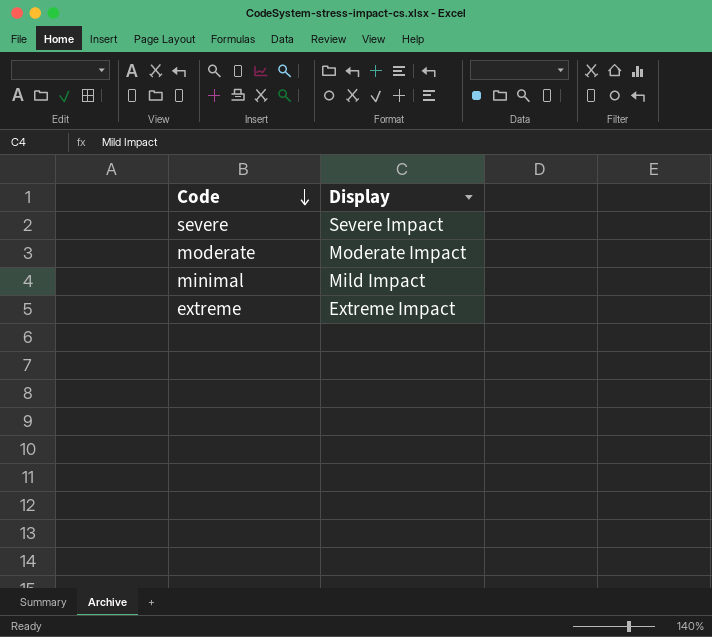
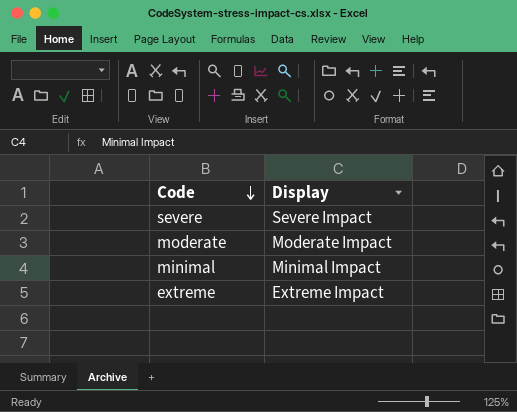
minimal | Display: Mild Impact -> Minimal Impact

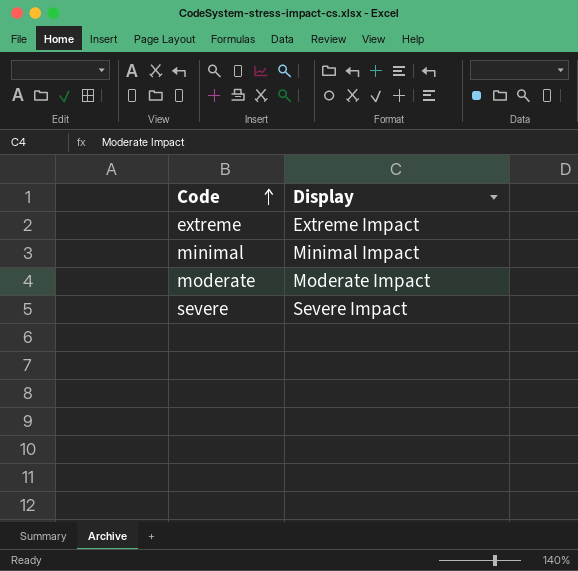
row order: Code descending -> Code ascending

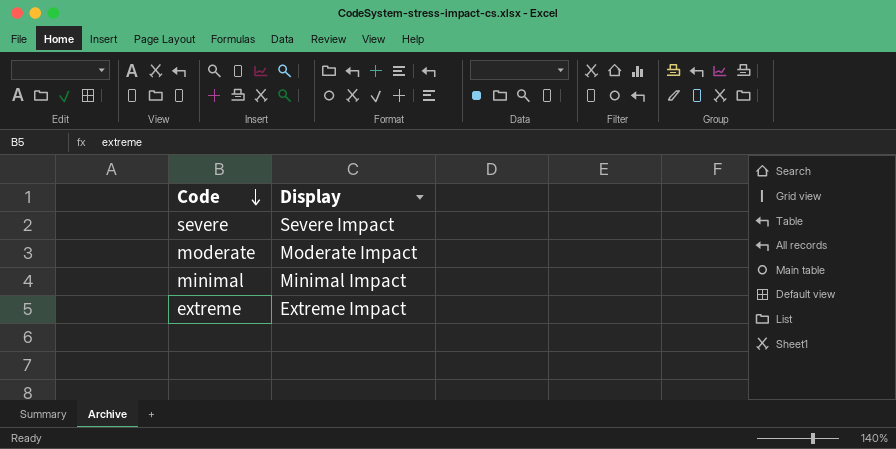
row order: Code ascending -> Code descending

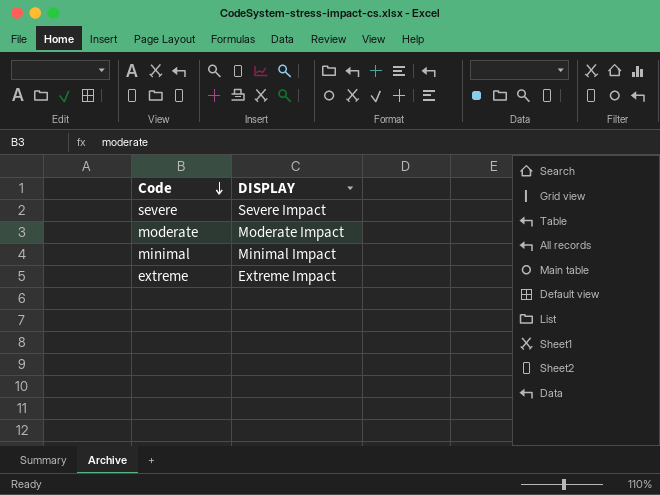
column name: Display -> DISPLAY

